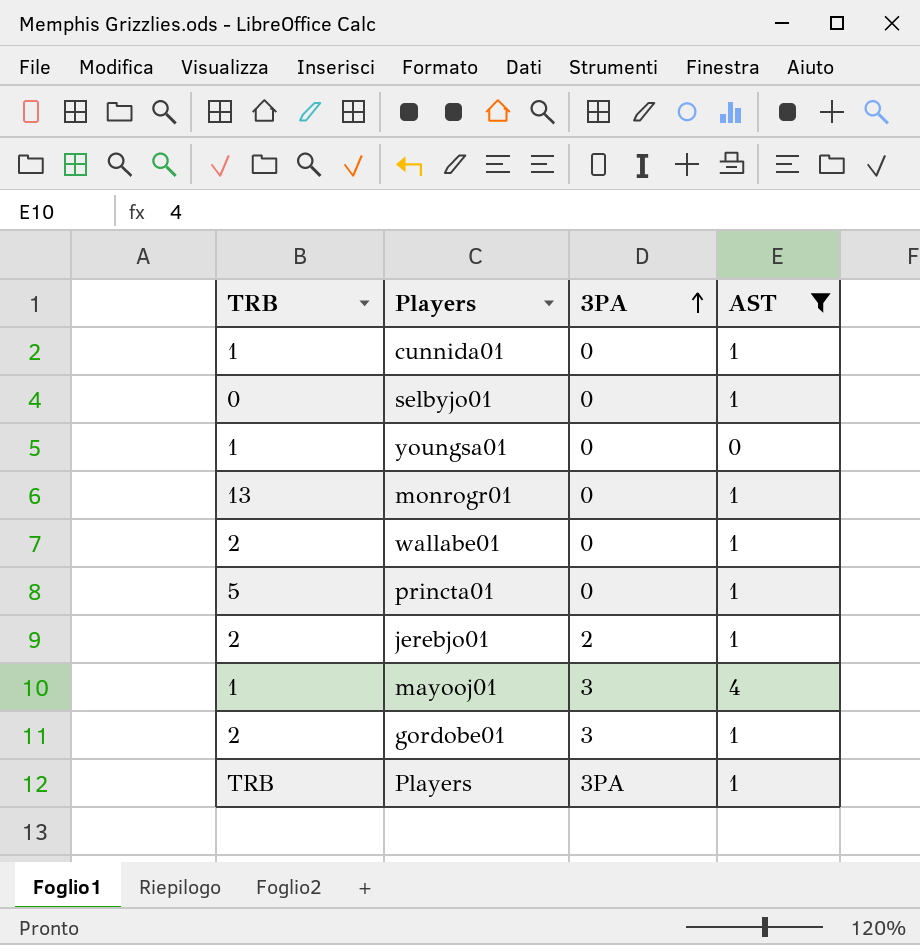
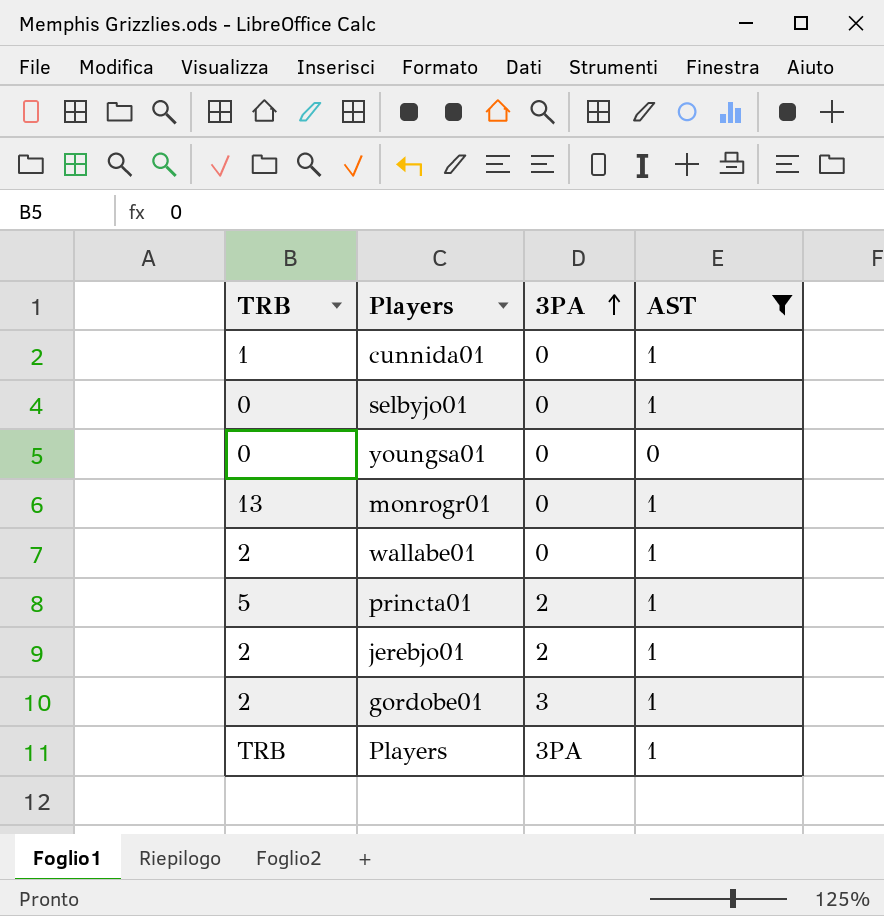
row mayooj01: 1 | 3 | 4 -> none
youngsa01 | TRB: 1 -> 0
princta01 | 3PA: 0 -> 2

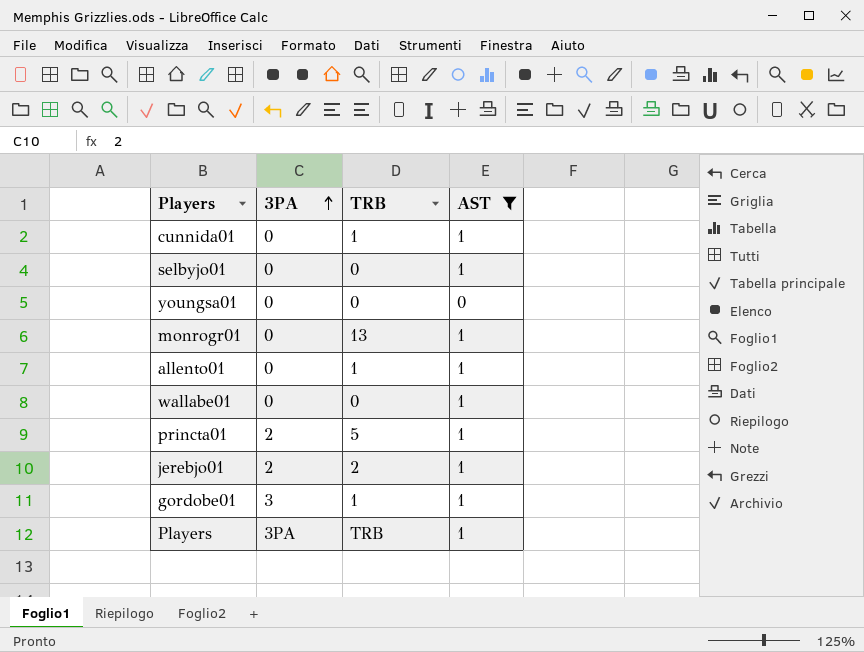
column TRB | position: 1 -> 3
row allento01: none -> 0 | 1 | 1
wallabe01 | TRB: 2 -> 0
gordobe01 | TRB: 2 -> 1

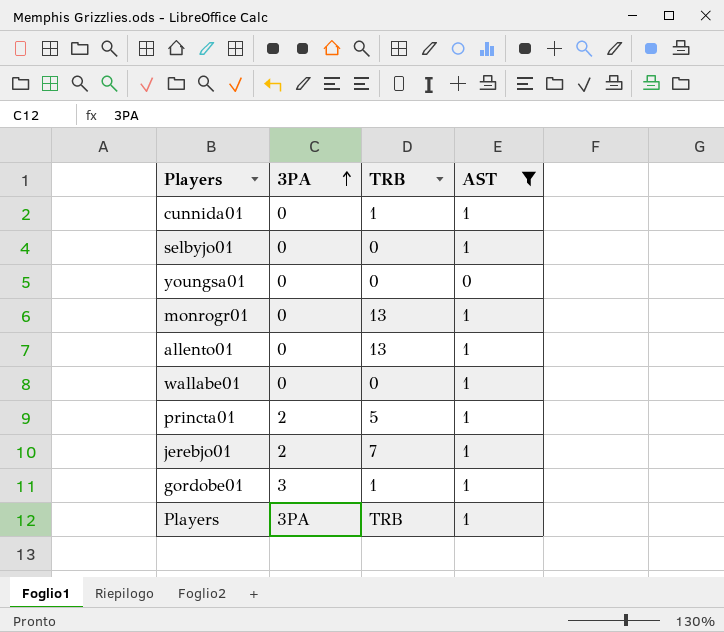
allento01 | TRB: 1 -> 13
jerebjo01 | TRB: 2 -> 7

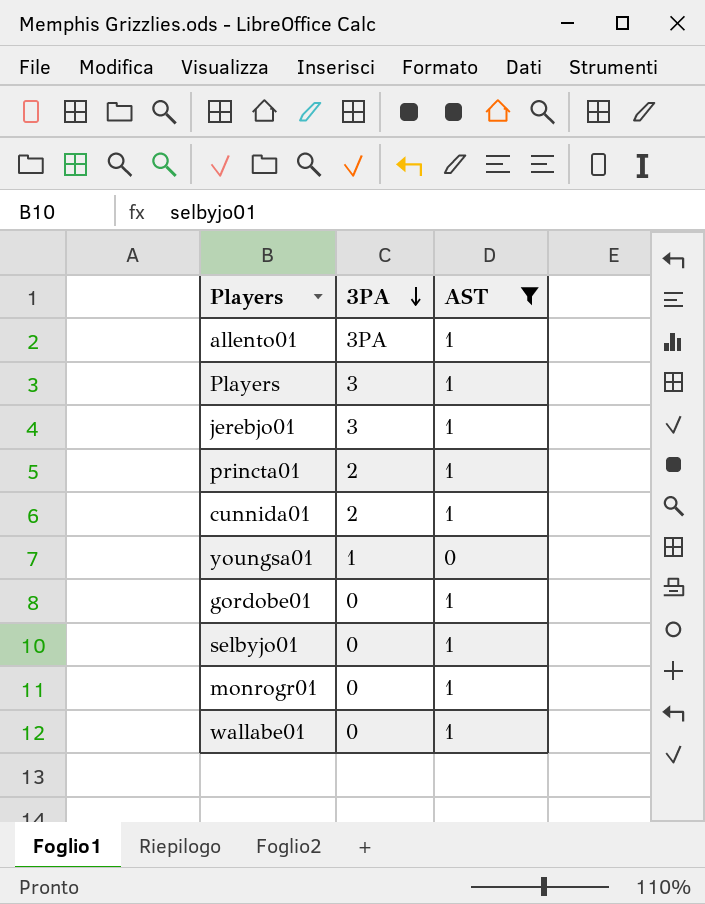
row order: 3PA ascending -> 3PA descending
column TRB | position: 3 -> none
allento01 | 3PA: 0 -> 3PA
Players | 3PA: 3PA -> 3
jerebjo01 | 3PA: 2 -> 3
cunnida01 | 3PA: 0 -> 2
youngsa01 | 3PA: 0 -> 1
gordobe01 | 3PA: 3 -> 0

